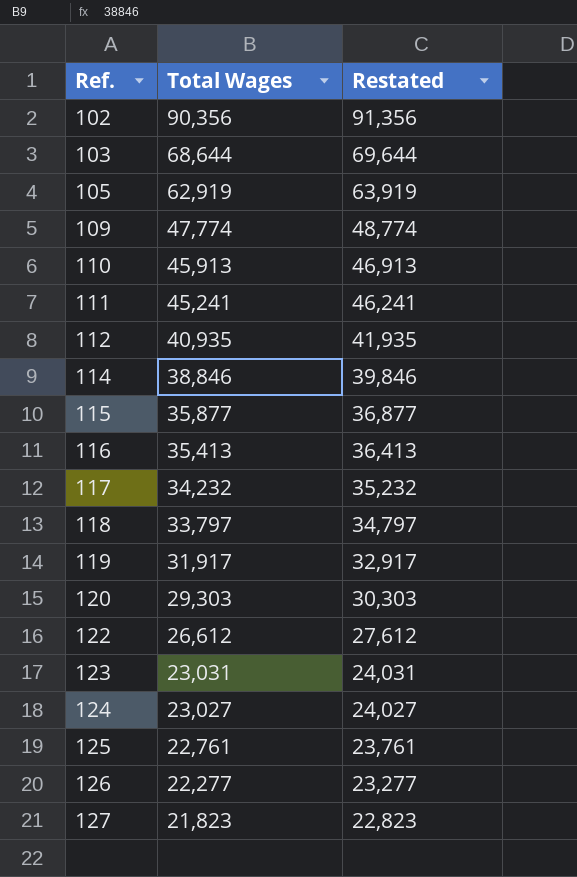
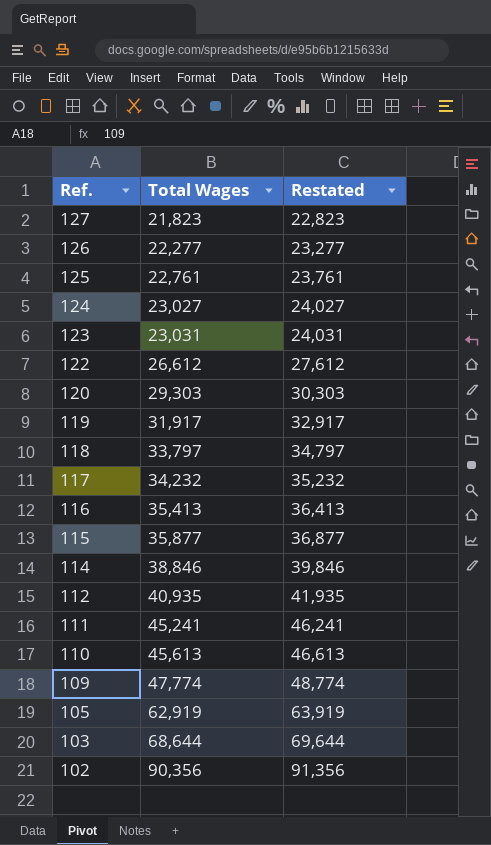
row order: Ref. ascending -> Ref. descending
110 | Total Wages: 45,913 -> 45,613
110 | Restated: 46,913 -> 46,613

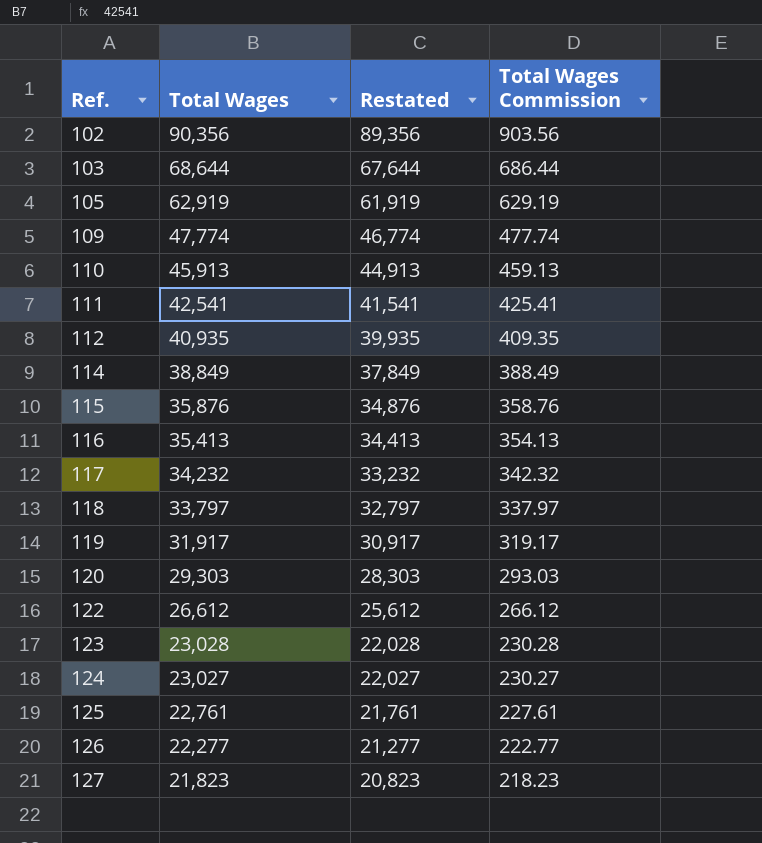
row order: Ref. descending -> Ref. ascending
column Restated | formula: [Total Wages] + 1000 -> [Total Wages] - 1000
column Total Wages Commission | formula: none -> [Total Wages] * 0.01
110 | Total Wages: 45,613 -> 45,913
111 | Total Wages: 45,241 -> 42,541
114 | Total Wages: 38,846 -> 38,849
115 | Total Wages: 35,877 -> 35,876
123 | Total Wages: 23,031 -> 23,028

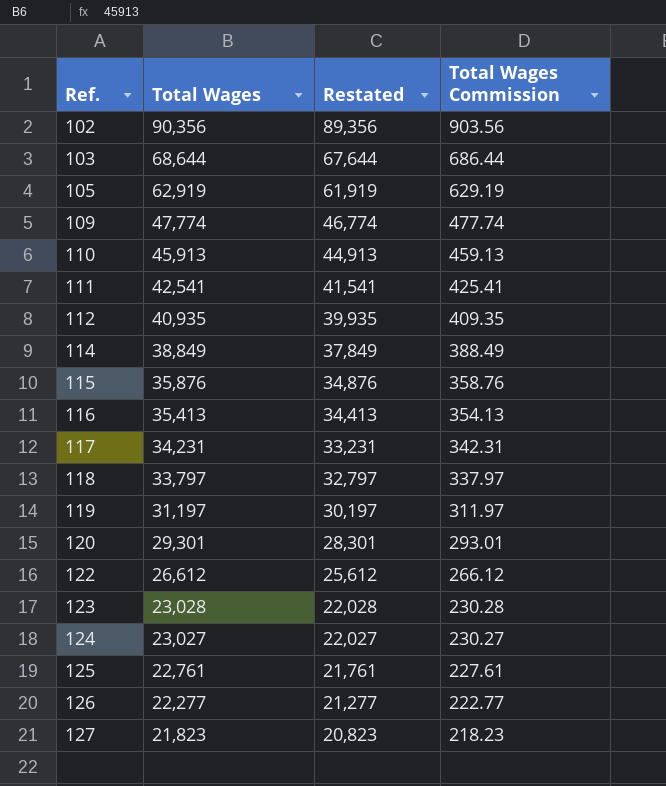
117 | Total Wages: 34,232 -> 34,231
117 | Restated: 33,232 -> 33,231
117 | Total Wages Commission: 342.32 -> 342.31
119 | Total Wages: 31,917 -> 31,197
119 | Restated: 30,917 -> 30,197
119 | Total Wages Commission: 319.17 -> 311.97
120 | Total Wages: 29,303 -> 29,301
120 | Restated: 28,303 -> 28,301
120 | Total Wages Commission: 293.03 -> 293.01

